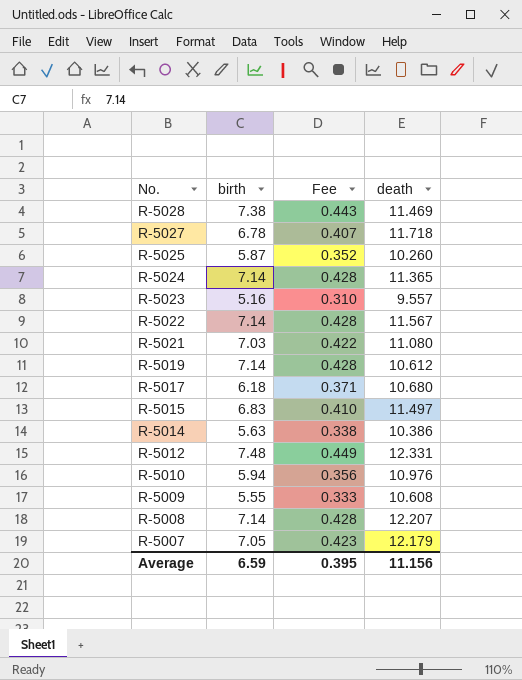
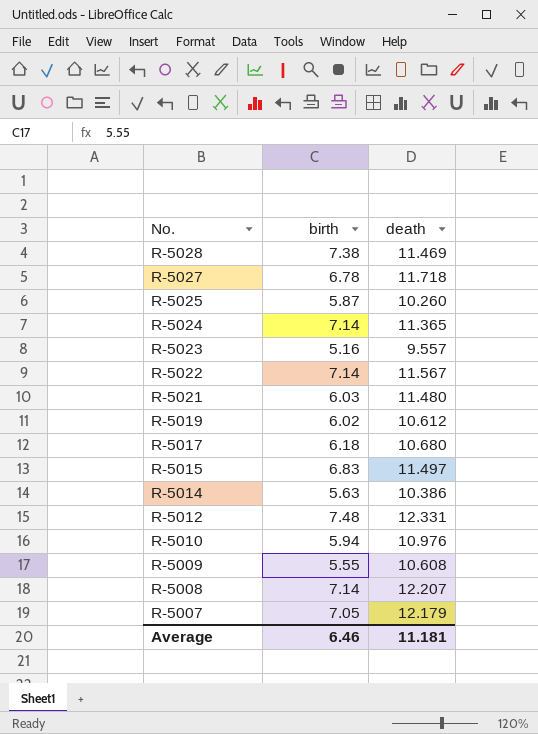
column Fee | formula: [birth] * 0.06 -> none
R-5021 | birth: 7.03 -> 6.03
R-5021 | death: 11.080 -> 11.480
R-5019 | birth: 7.14 -> 6.02
Average | birth: 6.59 -> 6.46
Average | death: 11.156 -> 11.181

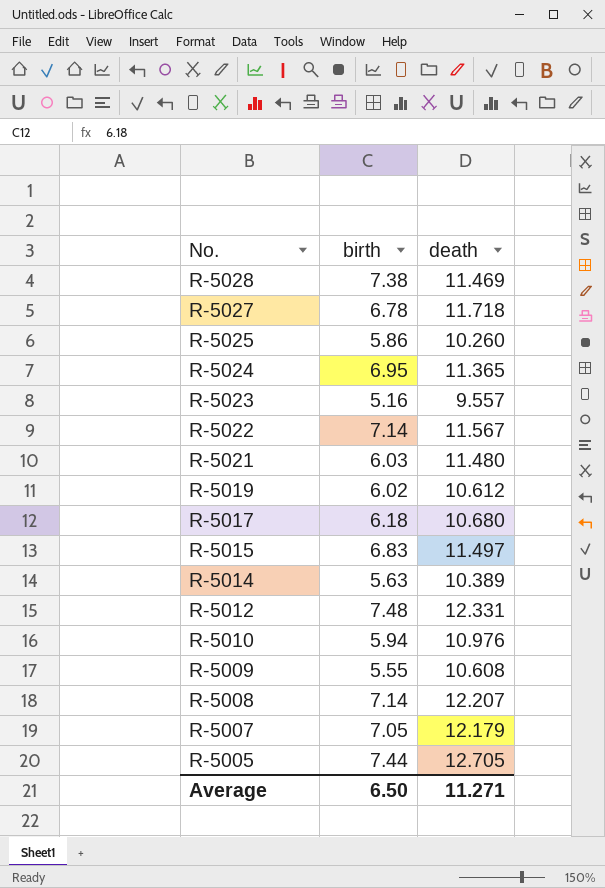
R-5025 | birth: 5.87 -> 5.86
R-5024 | birth: 7.14 -> 6.95
R-5014 | death: 10.386 -> 10.389
row R-5005: none -> 7.44 | 12.705
Average | birth: 6.46 -> 6.50
Average | death: 11.181 -> 11.271

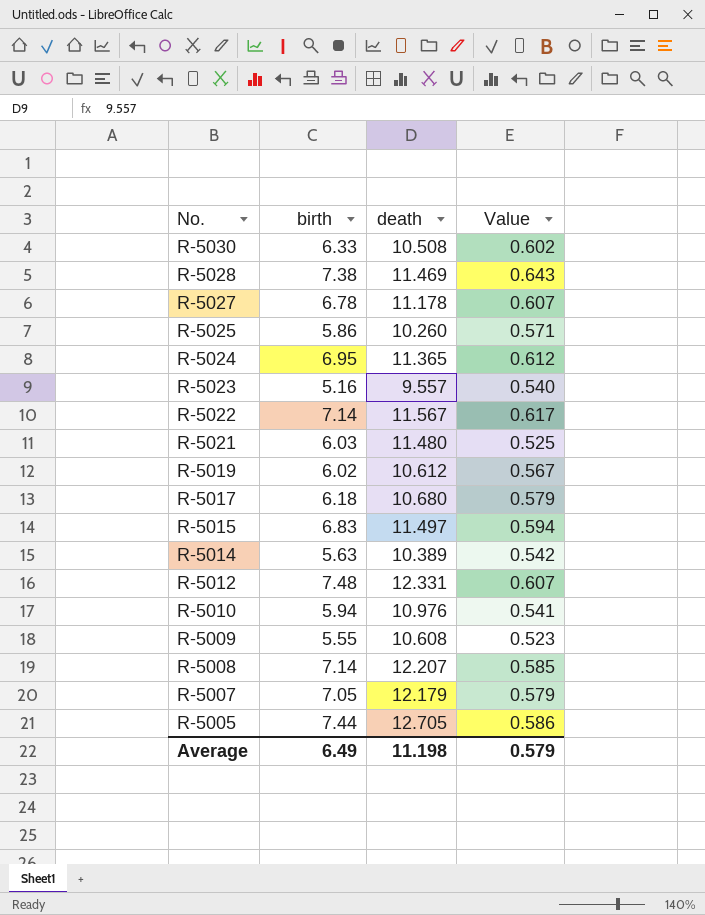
column Value | formula: none -> [birth] / [death]
row R-5030: none -> 6.33 | 10.508 | 0.602
R-5027 | death: 11.718 -> 11.178
Average | birth: 6.50 -> 6.49
Average | death: 11.271 -> 11.198

